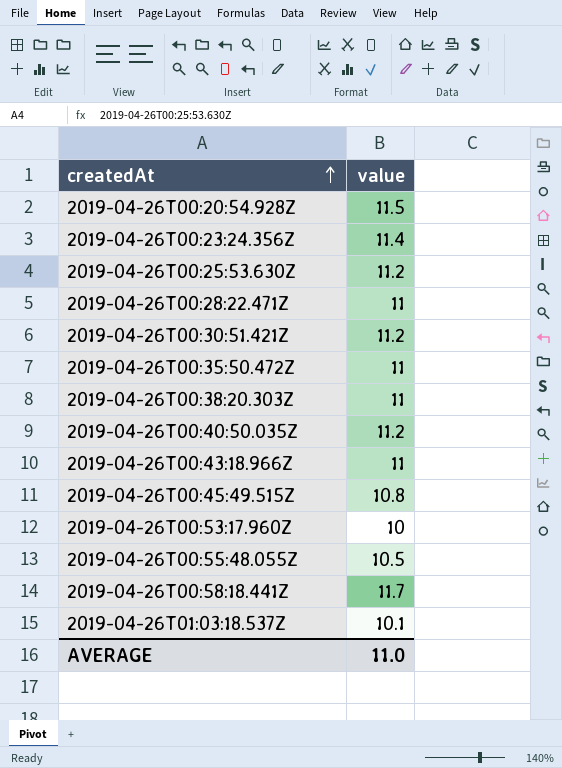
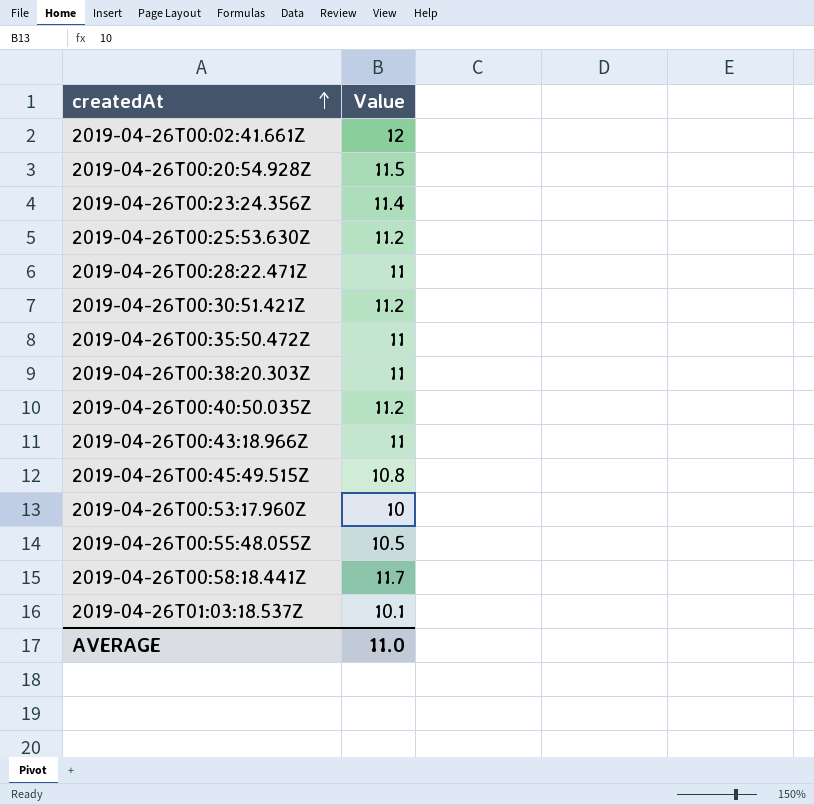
column name: value -> Value
row 2019-04-26T00:02:41.661Z: none -> 12

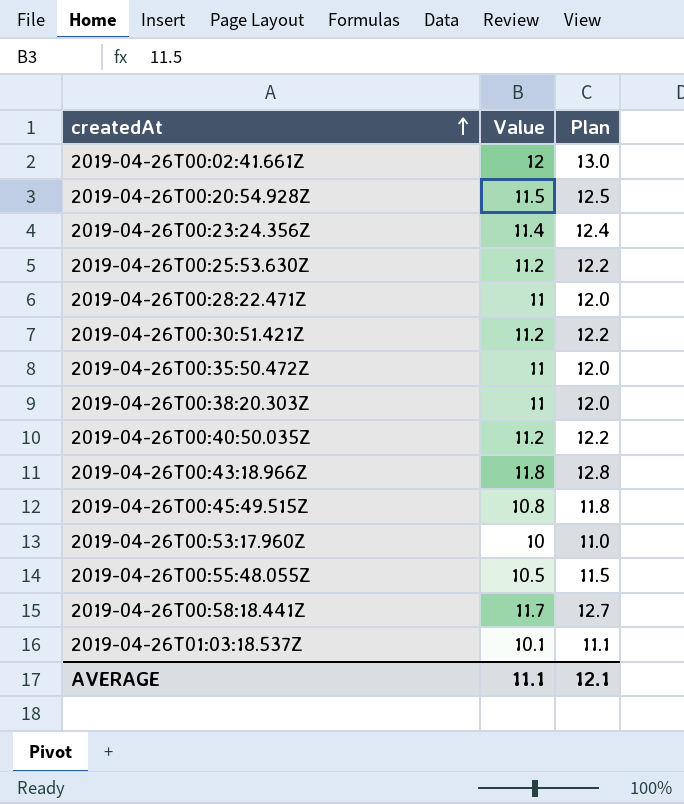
column Plan | formula: none -> [Value] + 1
2019-04-26T00:43:18.966Z | Value: 11 -> 11.8
AVERAGE | Value: 11.0 -> 11.1

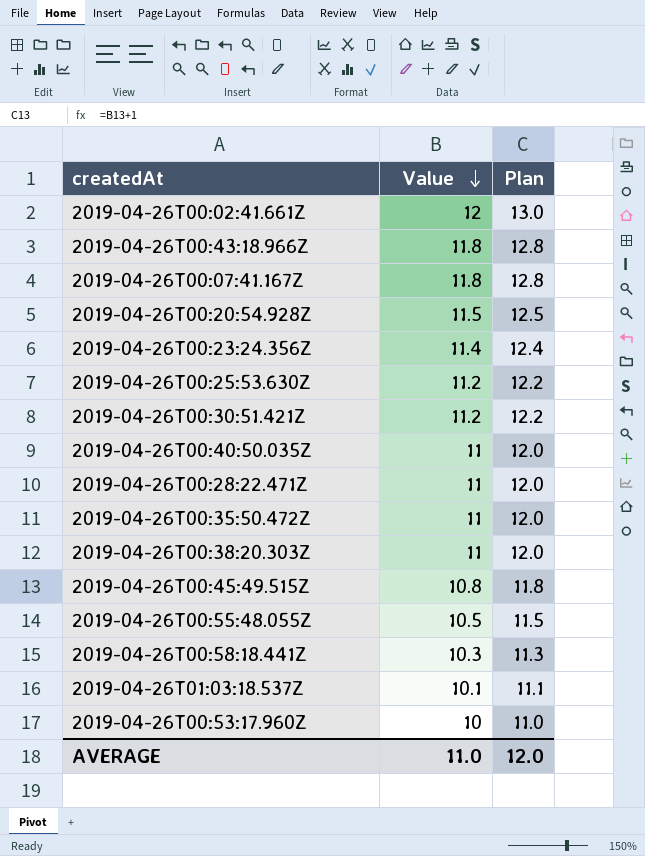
row order: createdAt ascending -> Value descending
row 2019-04-26T00:07:41.167Z: none -> 11.8 | 12.8
2019-04-26T00:40:50.035Z | Value: 11.2 -> 11
2019-04-26T00:40:50.035Z | Plan: 12.2 -> 12.0
2019-04-26T00:58:18.441Z | Value: 11.7 -> 10.3
2019-04-26T00:58:18.441Z | Plan: 12.7 -> 11.3
AVERAGE | Value: 11.1 -> 11.0
AVERAGE | Plan: 12.1 -> 12.0

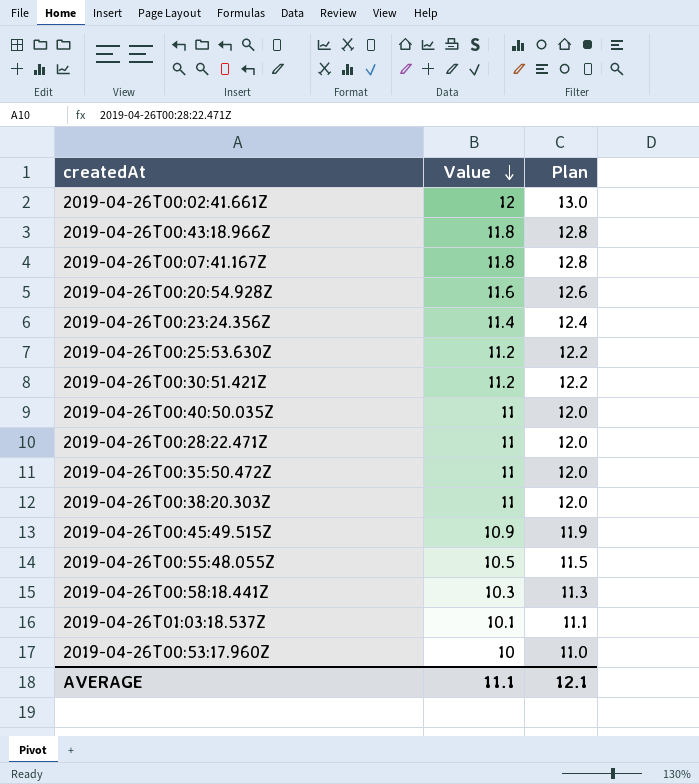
2019-04-26T00:20:54.928Z | Value: 11.5 -> 11.6
2019-04-26T00:20:54.928Z | Plan: 12.5 -> 12.6
2019-04-26T00:45:49.515Z | Value: 10.8 -> 10.9
2019-04-26T00:45:49.515Z | Plan: 11.8 -> 11.9
AVERAGE | Value: 11.0 -> 11.1
AVERAGE | Plan: 12.0 -> 12.1

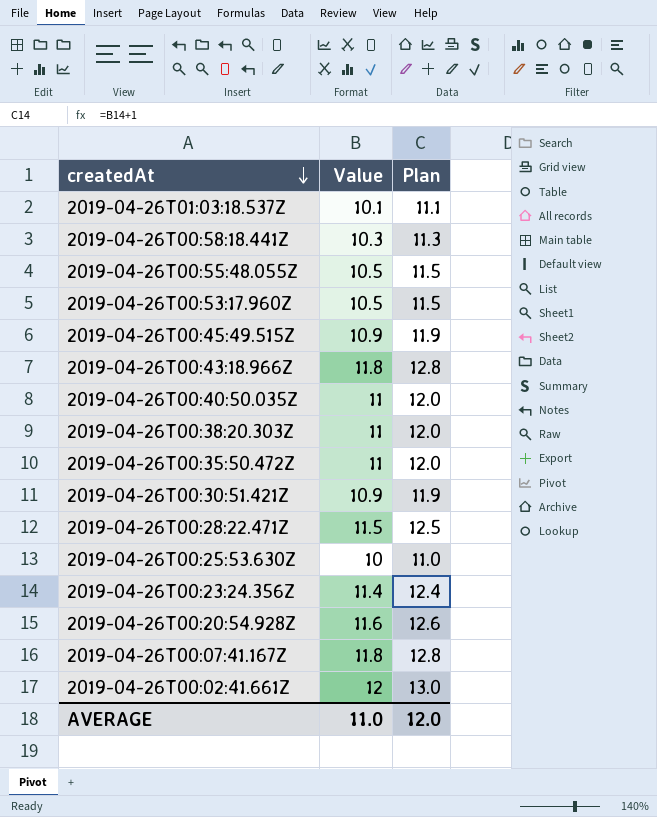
row order: Value descending -> createdAt descending
2019-04-26T00:53:17.960Z | Value: 10 -> 10.5
2019-04-26T00:53:17.960Z | Plan: 11.0 -> 11.5
2019-04-26T00:30:51.421Z | Value: 11.2 -> 10.9
2019-04-26T00:30:51.421Z | Plan: 12.2 -> 11.9
2019-04-26T00:28:22.471Z | Value: 11 -> 11.5
2019-04-26T00:28:22.471Z | Plan: 12.0 -> 12.5
2019-04-26T00:25:53.630Z | Value: 11.2 -> 10
2019-04-26T00:25:53.630Z | Plan: 12.2 -> 11.0
AVERAGE | Value: 11.1 -> 11.0
AVERAGE | Plan: 12.1 -> 12.0

